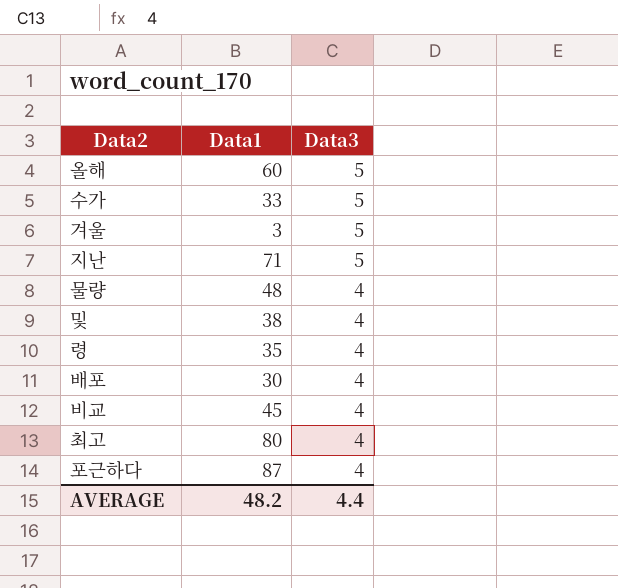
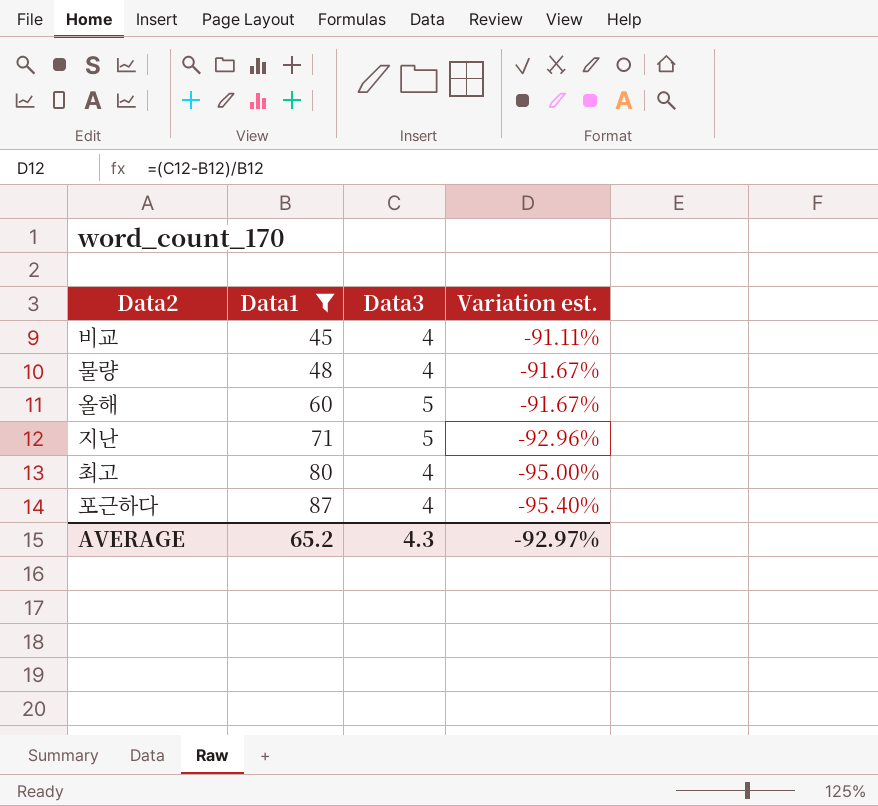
filter: none -> Data1 >= 45
row order: Data3 descending -> Data1 ascending
column Variation est. | formula: none -> ([Data3] - [Data1]) / [Data1]
AVERAGE | Data1: 48.2 -> 65.2
AVERAGE | Data3: 4.4 -> 4.3

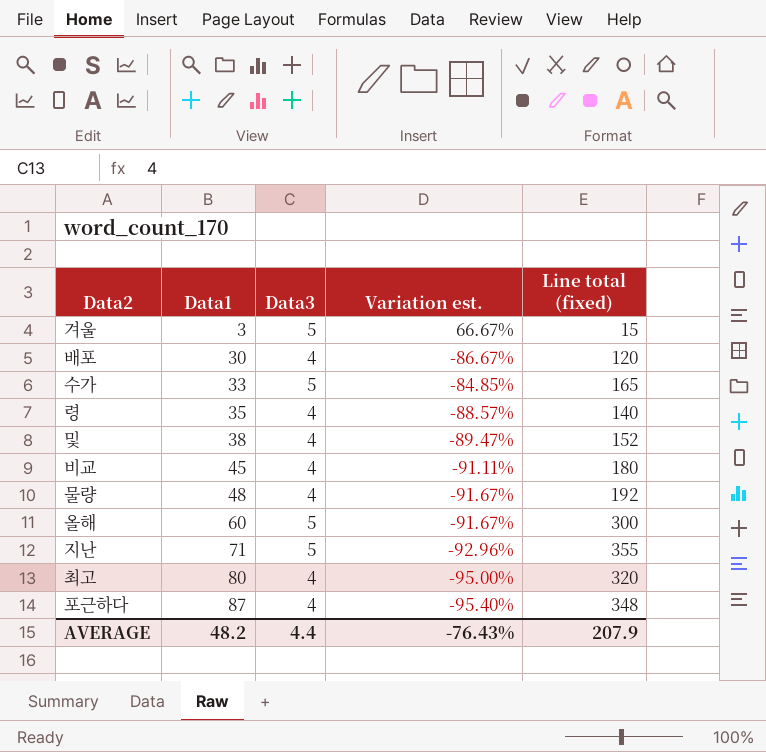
filter: Data1 >= 45 -> none
column Line total (fixed) | formula: none -> [Data1] * [Data3]
AVERAGE | Data1: 65.2 -> 48.2
AVERAGE | Data3: 4.3 -> 4.4
AVERAGE | Variation est.: -92.97% -> -76.43%

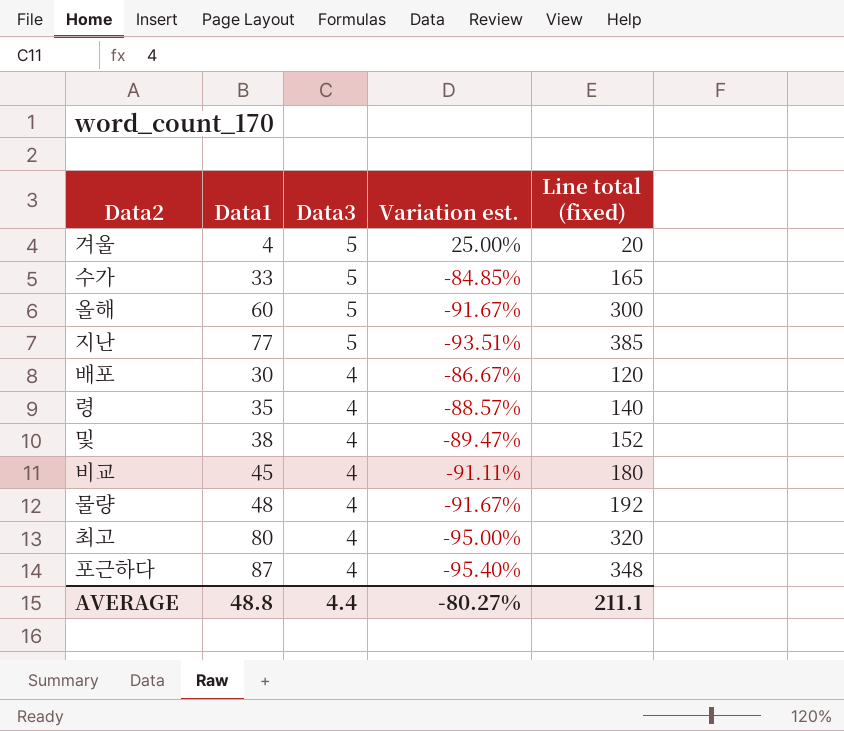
row order: Data1 ascending -> Data3 descending
겨울 | Data1: 3 -> 4
겨울 | Variation est.: 66.67% -> 25.00%
겨울 | Line total (fixed): 15 -> 20
지난 | Data1: 71 -> 77
지난 | Variation est.: -92.96% -> -93.51%
지난 | Line total (fixed): 355 -> 385
AVERAGE | Data1: 48.2 -> 48.8
AVERAGE | Variation est.: -76.43% -> -80.27%
AVERAGE | Line total (fixed): 207.9 -> 211.1

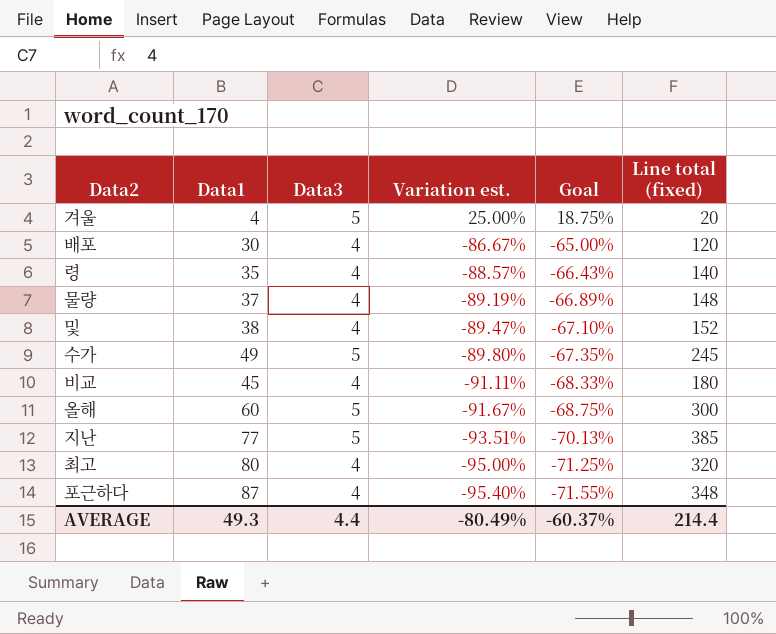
row order: Data3 descending -> Variation est. descending
column Goal | formula: none -> [Variation est.] * 0.75
물량 | Data1: 48 -> 37
물량 | Variation est.: -91.67% -> -89.19%
물량 | Line total (fixed): 192 -> 148
수가 | Data1: 33 -> 49
수가 | Variation est.: -84.85% -> -89.80%
수가 | Line total (fixed): 165 -> 245
AVERAGE | Data1: 48.8 -> 49.3
AVERAGE | Variation est.: -80.27% -> -80.49%
AVERAGE | Line total (fixed): 211.1 -> 214.4

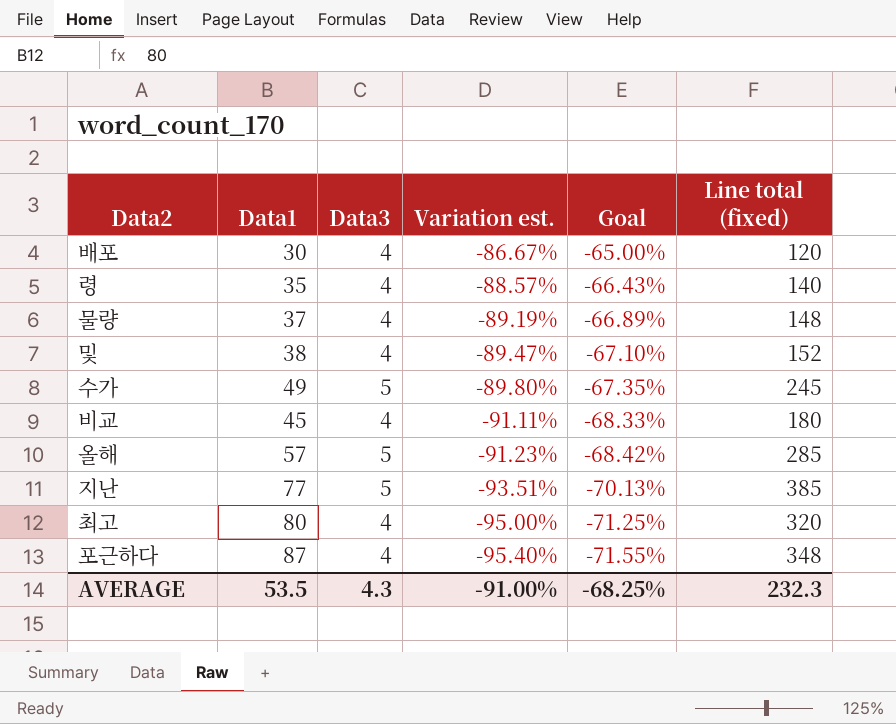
row 겨울: 4 | 5 | 25.00% | 18.75% | 20 -> none
올해 | Data1: 60 -> 57
올해 | Variation est.: -91.67% -> -91.23%
올해 | Goal: -68.75% -> -68.42%
올해 | Line total (fixed): 300 -> 285
AVERAGE | Data1: 49.3 -> 53.5
AVERAGE | Data3: 4.4 -> 4.3
AVERAGE | Variation est.: -80.49% -> -91.00%
AVERAGE | Goal: -60.37% -> -68.25%
AVERAGE | Line total (fixed): 214.4 -> 232.3

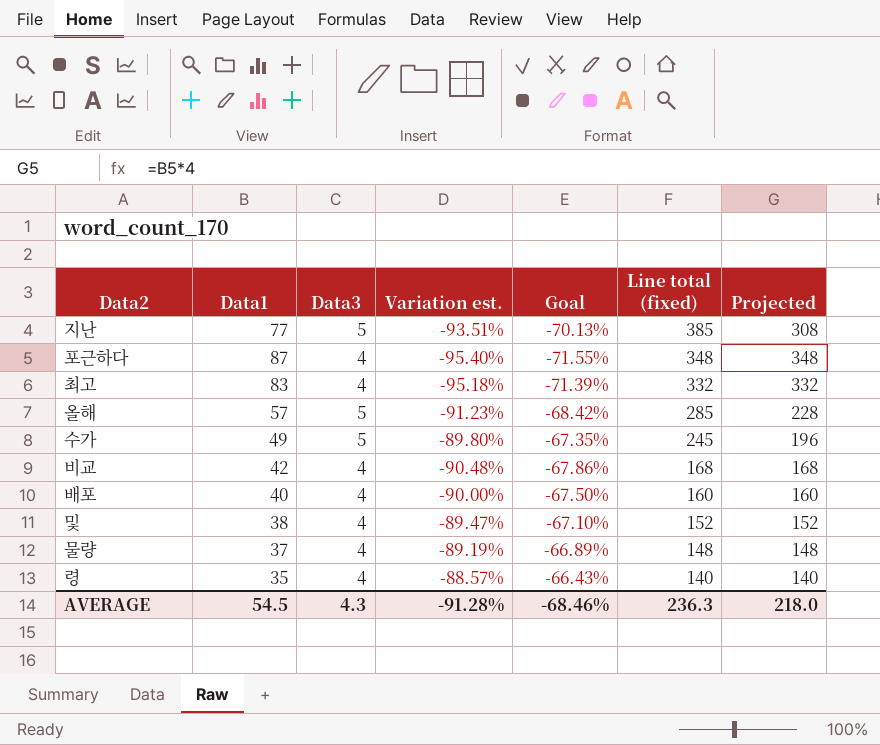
row order: Variation est. descending -> Line total (fixed) descending
column Projected | formula: none -> [Data1] * 4
최고 | Data1: 80 -> 83
최고 | Variation est.: -95.00% -> -95.18%
최고 | Goal: -71.25% -> -71.39%
최고 | Line total (fixed): 320 -> 332
비교 | Data1: 45 -> 42
비교 | Variation est.: -91.11% -> -90.48%
비교 | Goal: -68.33% -> -67.86%
비교 | Line total (fixed): 180 -> 168
배포 | Data1: 30 -> 40
배포 | Variation est.: -86.67% -> -90.00%
배포 | Goal: -65.00% -> -67.50%
배포 | Line total (fixed): 120 -> 160
AVERAGE | Data1: 53.5 -> 54.5
AVERAGE | Variation est.: -91.00% -> -91.28%
AVERAGE | Goal: -68.25% -> -68.46%
AVERAGE | Line total (fixed): 232.3 -> 236.3

